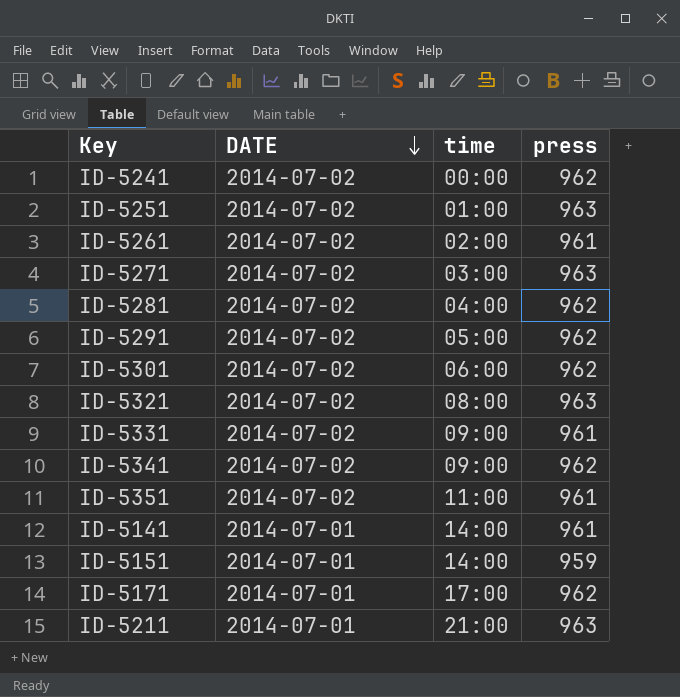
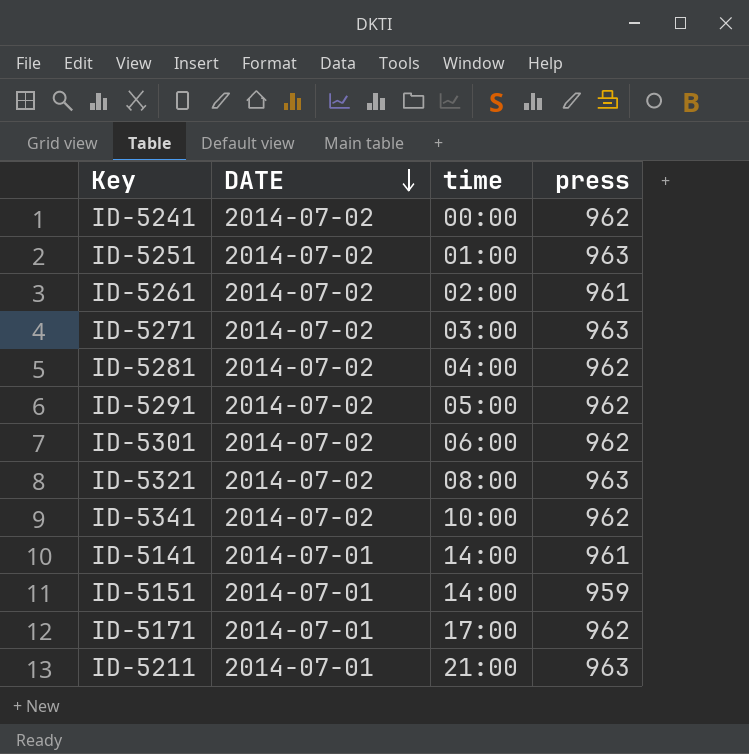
row ID-5331: 2014-07-02 | 09:00 | 961 -> none
row ID-5351: 2014-07-02 | 11:00 | 961 -> none
ID-5341 | time: 09:00 -> 10:00

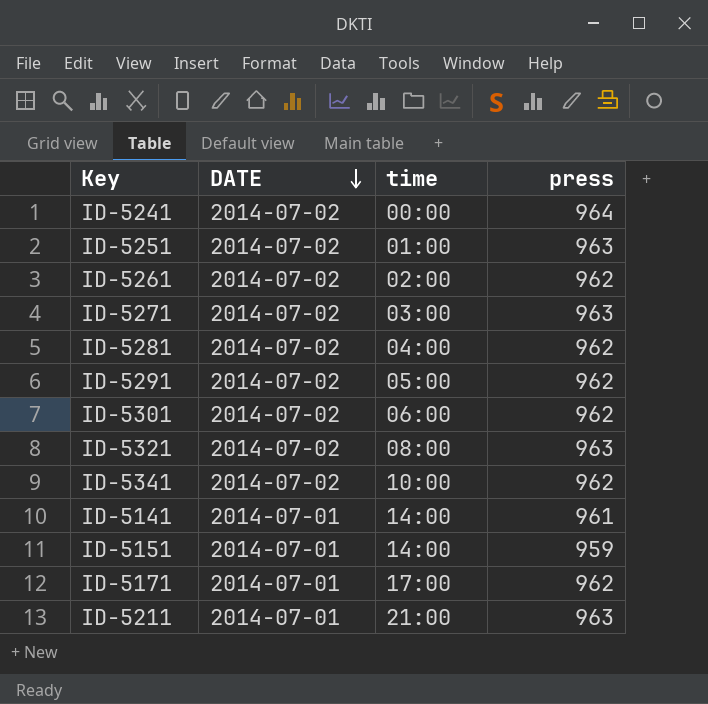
ID-5241 | press: 962 -> 964
ID-5261 | press: 961 -> 962

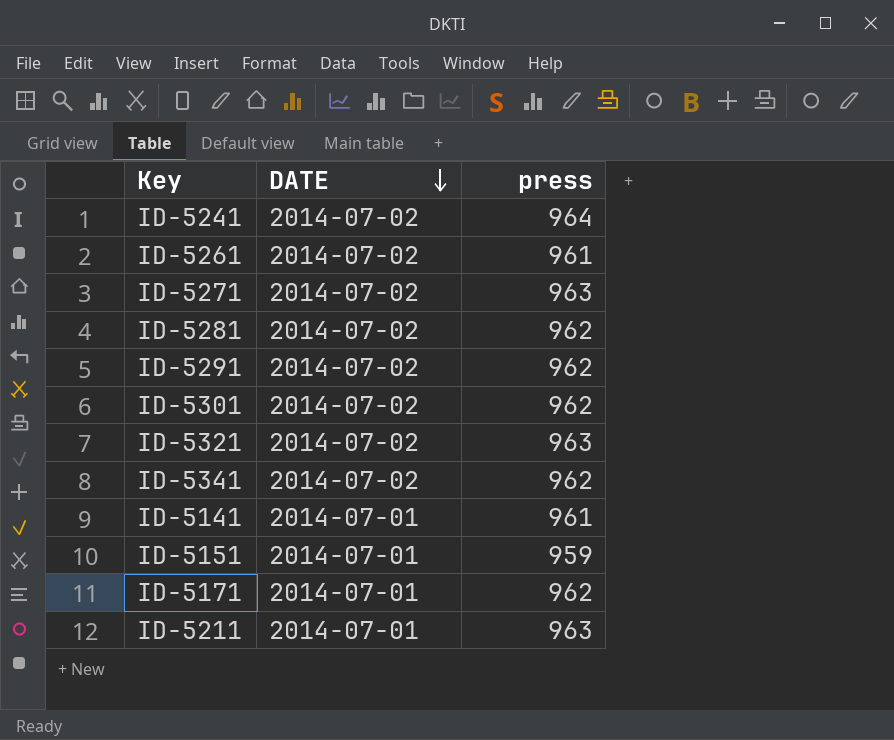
column time | position: 3 -> none
row ID-5251: 2014-07-02 | 01:00 | 963 -> none
ID-5261 | press: 962 -> 961

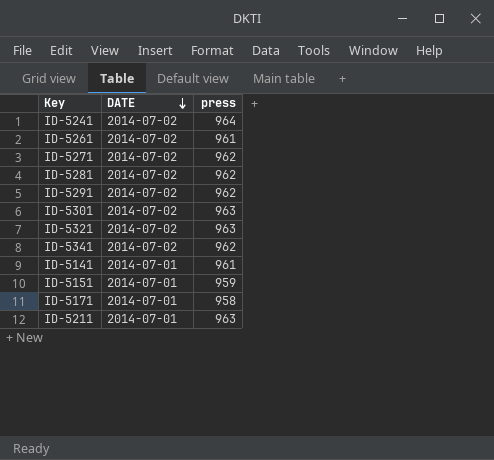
ID-5271 | press: 963 -> 962
ID-5301 | press: 962 -> 963
ID-5171 | press: 962 -> 958

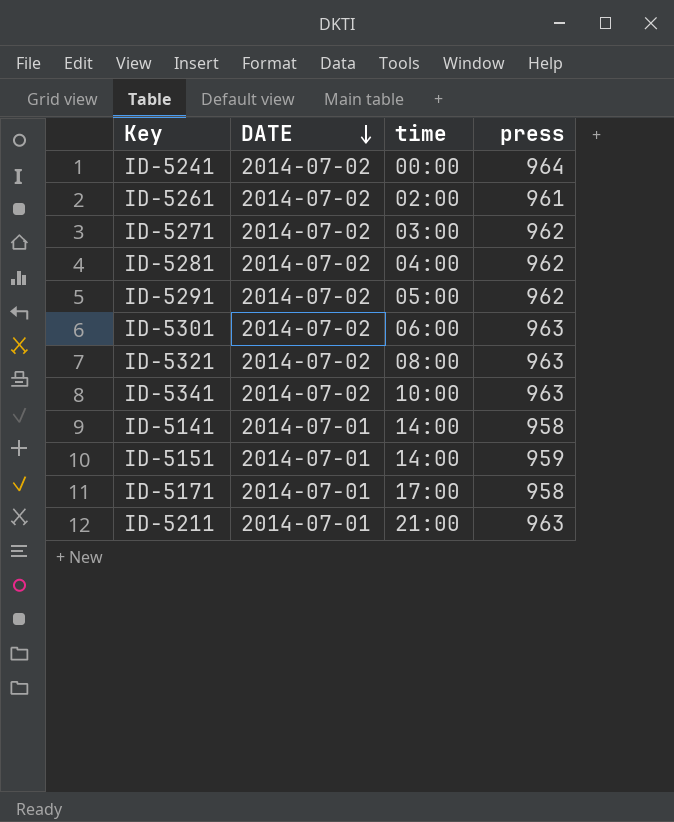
column time | position: none -> 3
ID-5341 | press: 962 -> 963
ID-5141 | press: 961 -> 958

